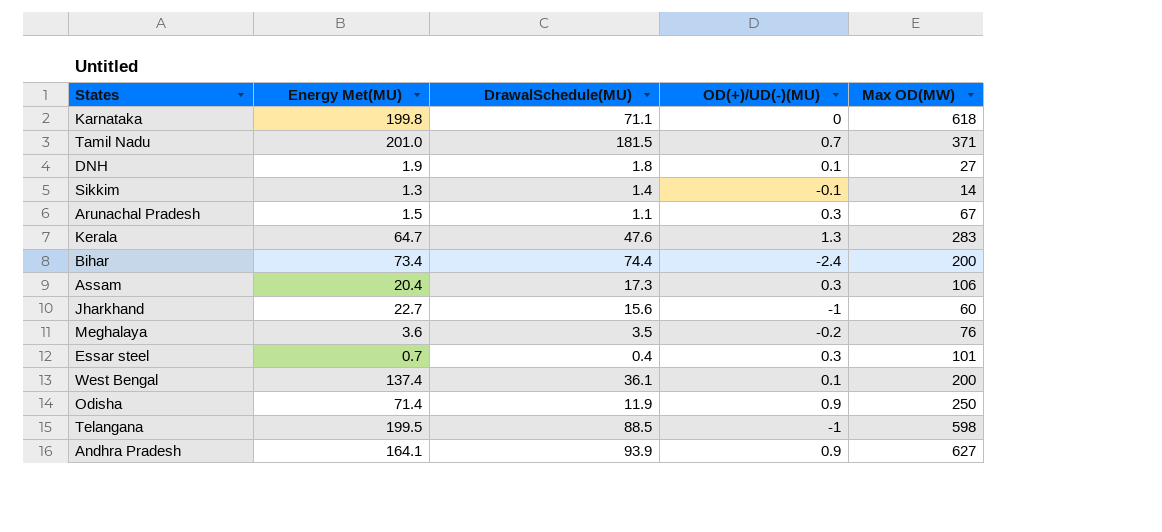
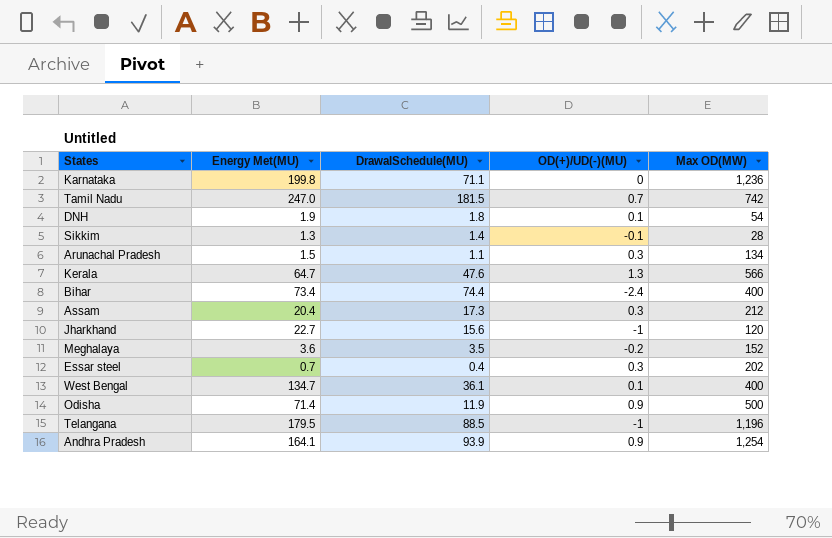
Karnataka | Max OD(MW): 618 -> 1,236
Tamil Nadu | Energy Met(MU): 201.0 -> 247.0
Tamil Nadu | Max OD(MW): 371 -> 742
DNH | Max OD(MW): 27 -> 54
Sikkim | Max OD(MW): 14 -> 28
Arunachal Pradesh | Max OD(MW): 67 -> 134
Kerala | Max OD(MW): 283 -> 566
Bihar | Max OD(MW): 200 -> 400
Assam | Max OD(MW): 106 -> 212
Jharkhand | Max OD(MW): 60 -> 120
Meghalaya | Max OD(MW): 76 -> 152
Essar steel | Max OD(MW): 101 -> 202
West Bengal | Energy Met(MU): 137.4 -> 134.7
West Bengal | Max OD(MW): 200 -> 400
Odisha | Max OD(MW): 250 -> 500
Telangana | Energy Met(MU): 199.5 -> 179.5
Telangana | Max OD(MW): 598 -> 1,196
Andhra Pradesh | Max OD(MW): 627 -> 1,254

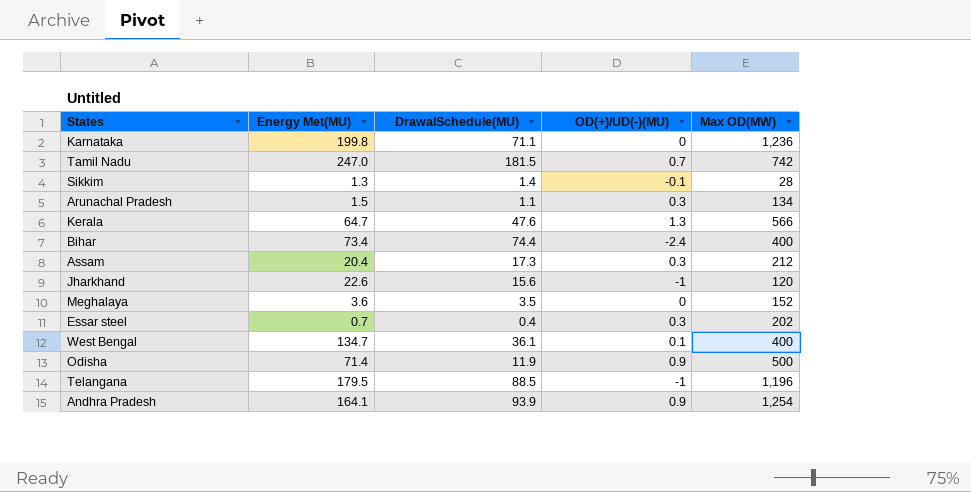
row DNH: 1.9 | 1.8 | 0.1 | 54 -> none
Jharkhand | Energy Met(MU): 22.7 -> 22.6
Meghalaya | OD(+)/UD(-)(MU): -0.2 -> 0

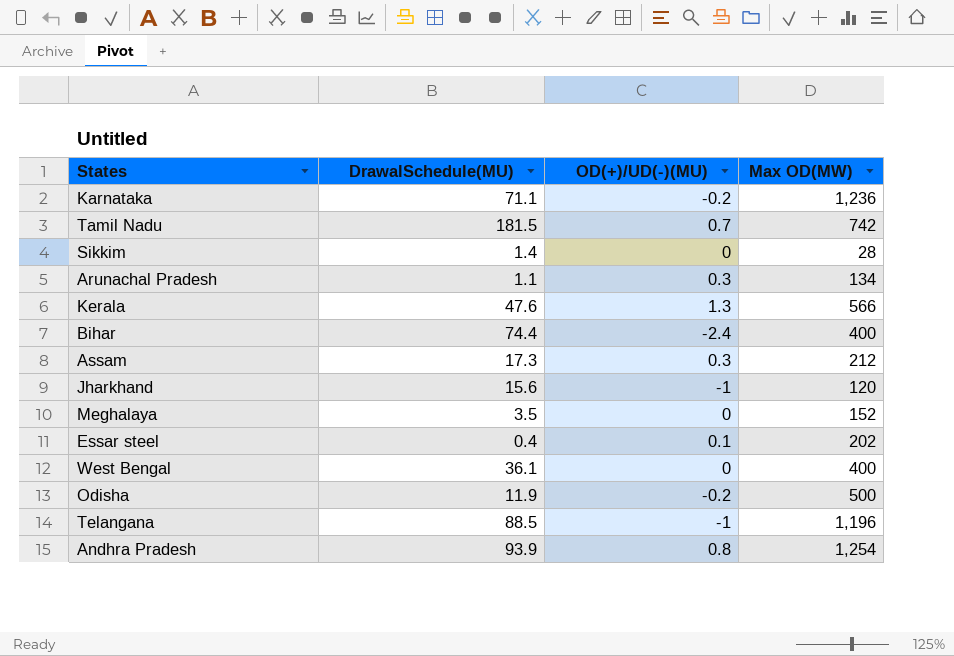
column Energy Met(MU) | position: 2 -> none
Karnataka | OD(+)/UD(-)(MU): 0 -> -0.2
Sikkim | OD(+)/UD(-)(MU): -0.1 -> 0
Essar steel | OD(+)/UD(-)(MU): 0.3 -> 0.1
West Bengal | OD(+)/UD(-)(MU): 0.1 -> 0
Odisha | OD(+)/UD(-)(MU): 0.9 -> -0.2
Andhra Pradesh | OD(+)/UD(-)(MU): 0.9 -> 0.8

